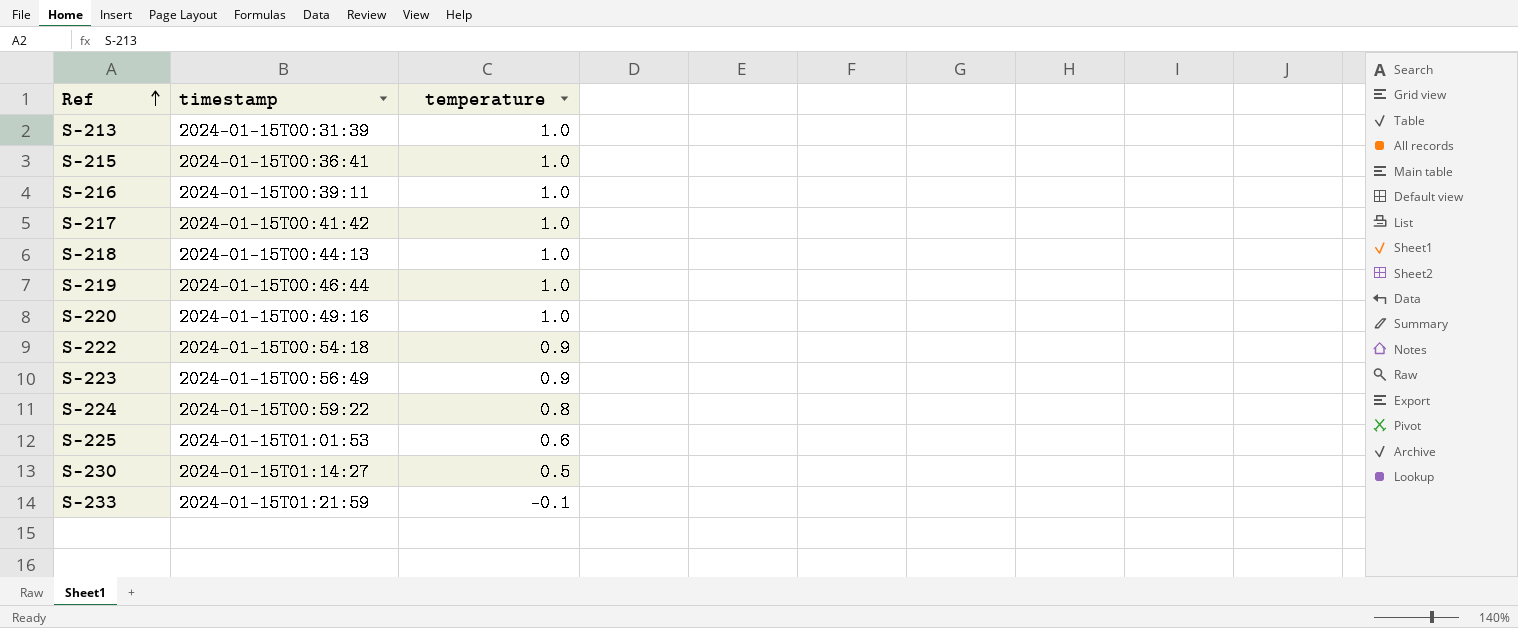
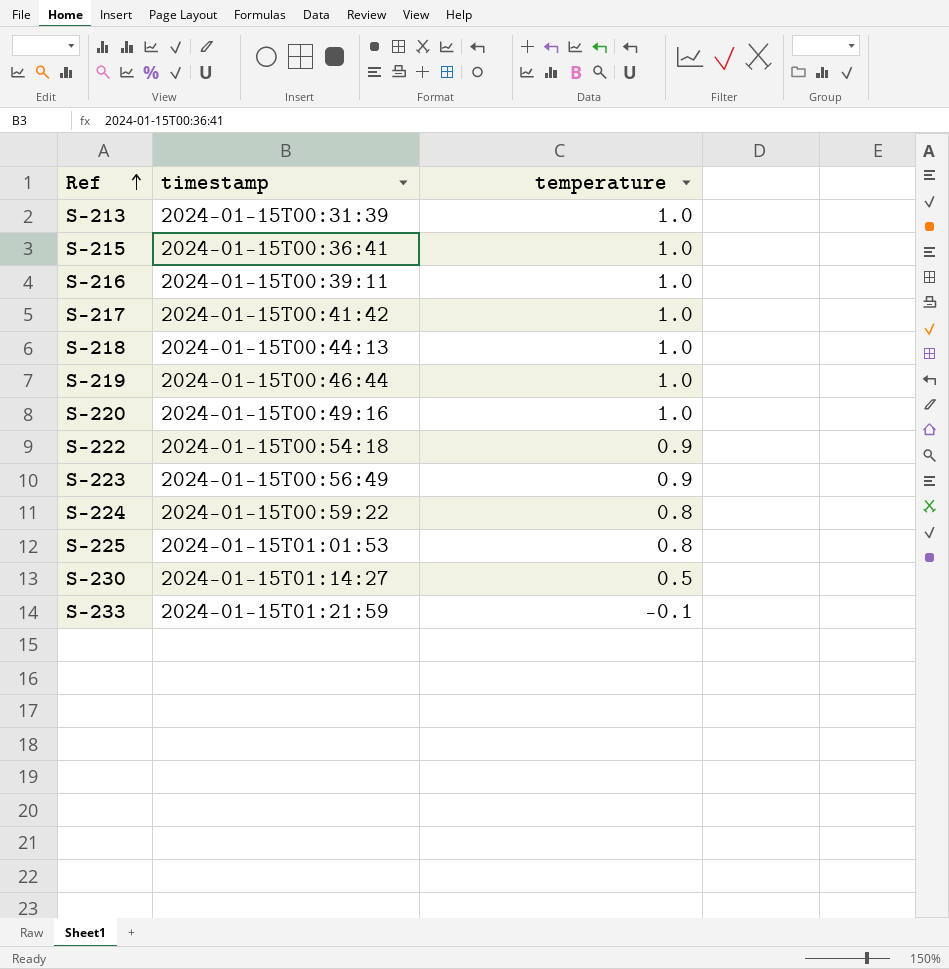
S-225 | temperature: 0.6 -> 0.8

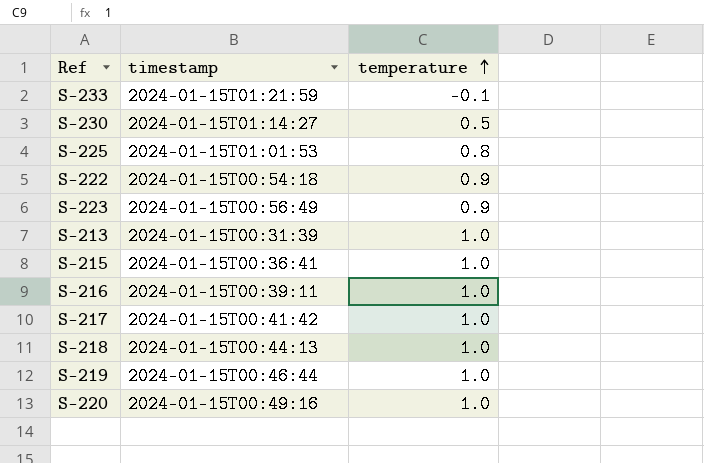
row order: Ref ascending -> temperature ascending
row S-224: 2024-01-15T00:59:22 | 0.8 -> none

